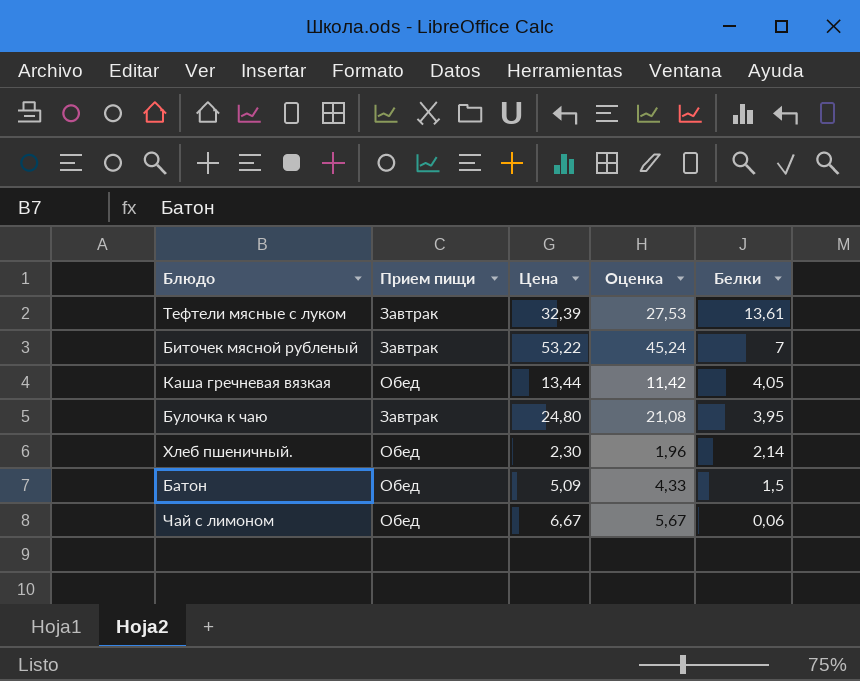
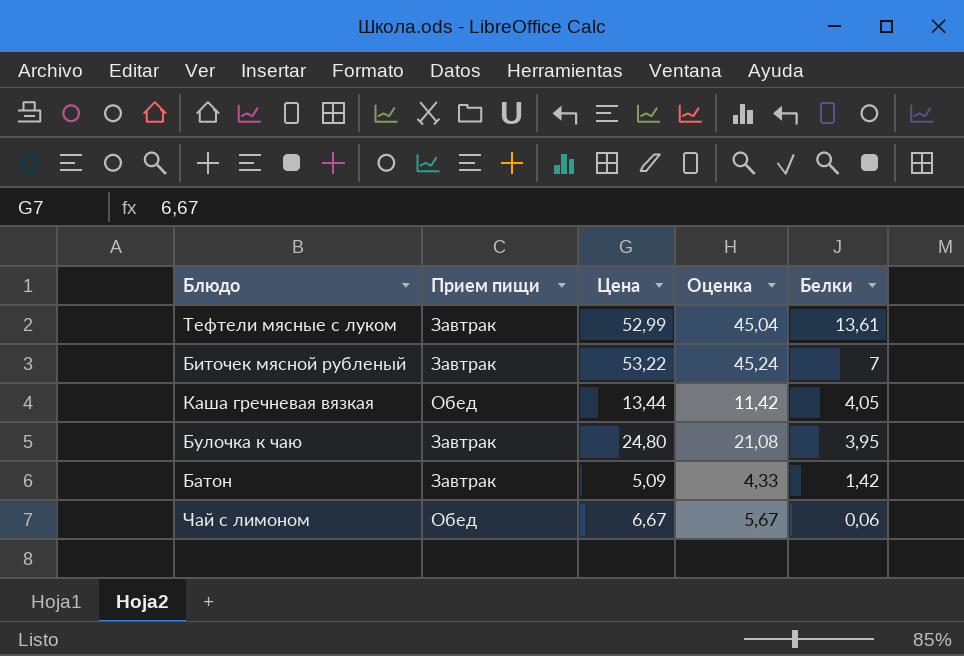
row Хлеб пшеничный.: Обед | 2,30 | 1,96 | 2,14 -> none
Тефтели мясные с луком | Цена: 32,39 -> 52,99
Тефтели мясные с луком | Оценка: 27,53 -> 45,04
Батон | Прием пищи: Обед -> Завтрак
Батон | Белки: 1,5 -> 1,42

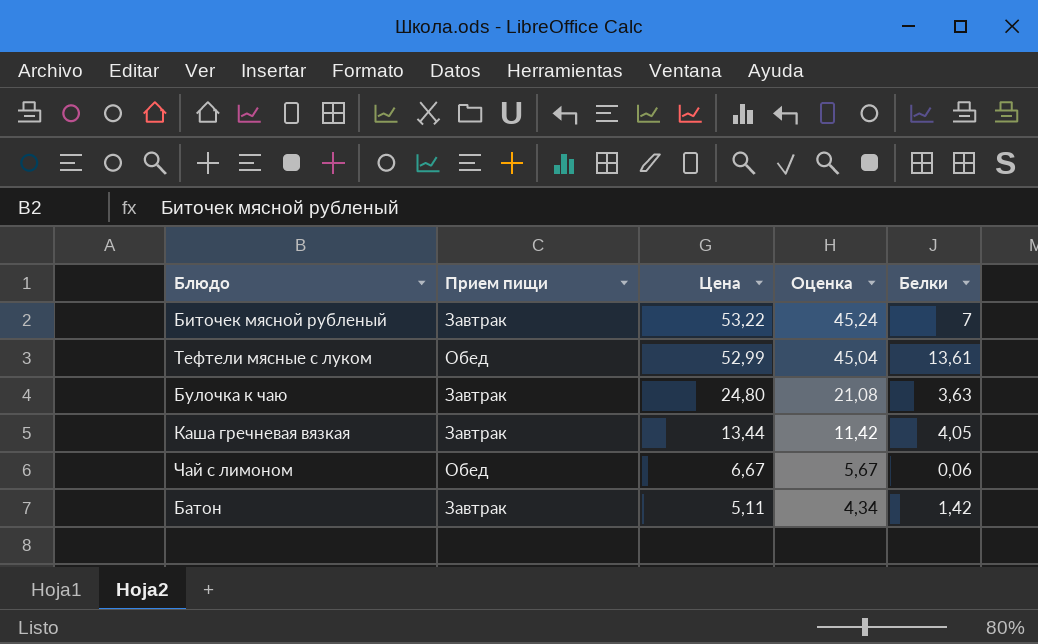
row order: Белки descending -> Цена descending
Тефтели мясные с луком | Прием пищи: Завтрак -> Обед
Булочка к чаю | Белки: 3,95 -> 3,63
Каша гречневая вязкая | Прием пищи: Обед -> Завтрак
Батон | Цена: 5,09 -> 5,11
Батон | Оценка: 4,33 -> 4,34

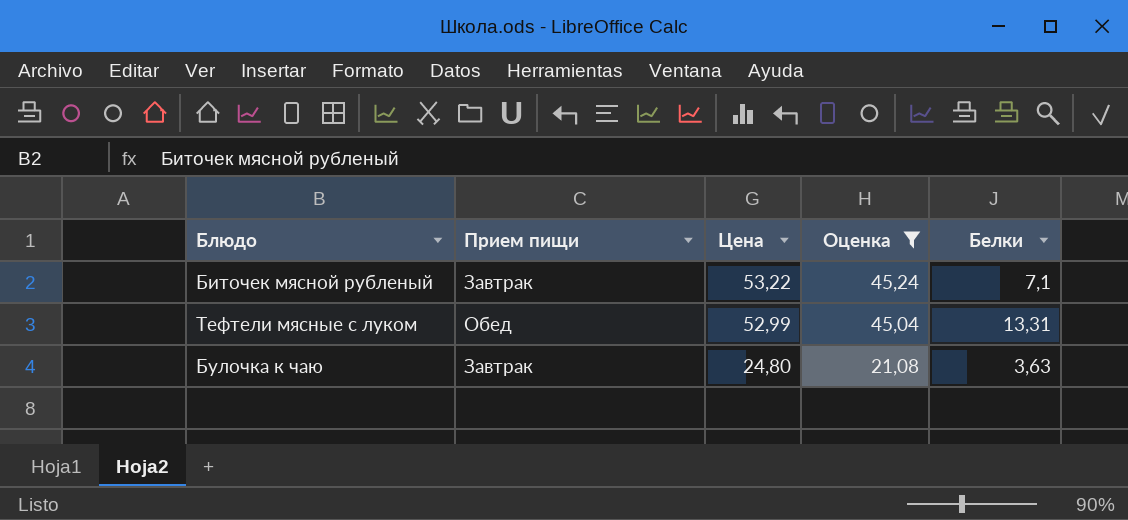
filter: none -> Оценка >= 21,08
Биточек мясной рубленый | Белки: 7 -> 7,1
Тефтели мясные с луком | Белки: 13,61 -> 13,31

